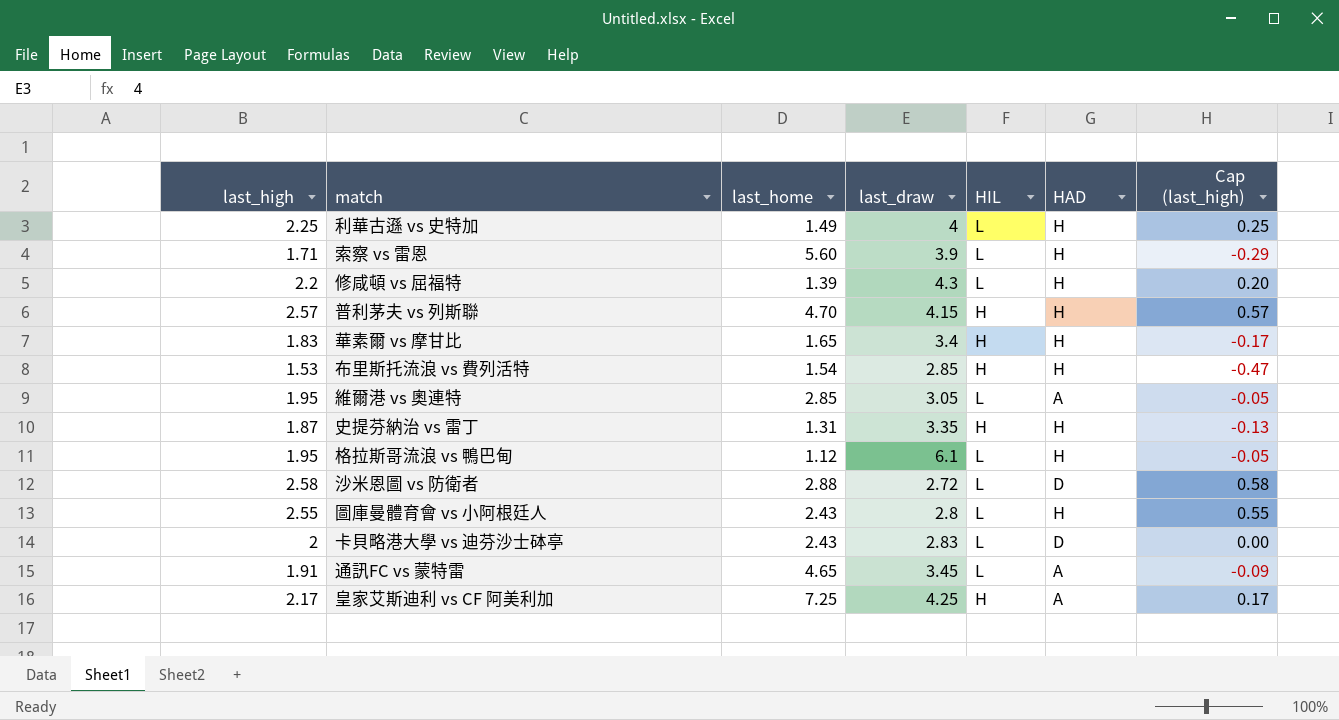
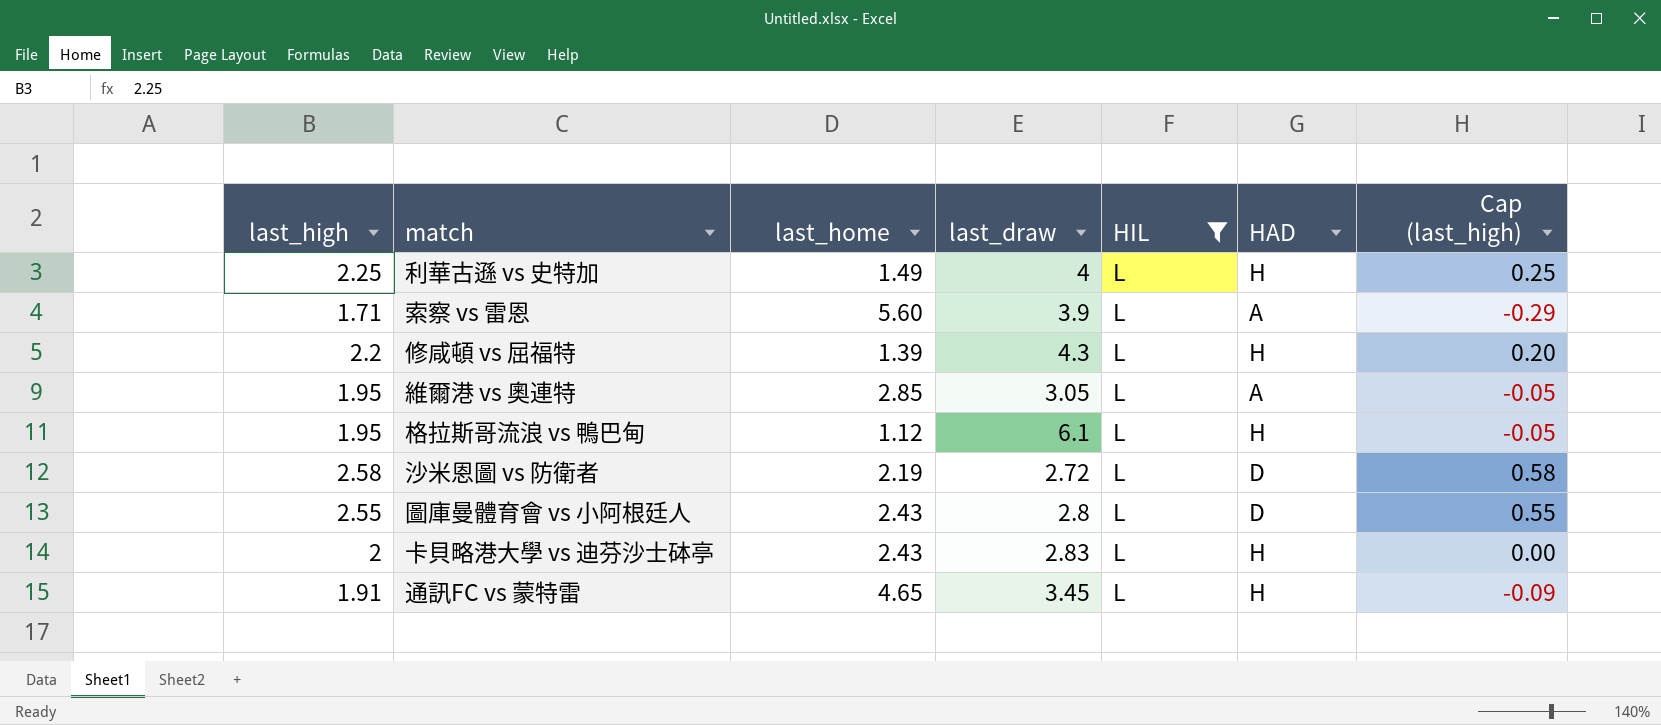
filter: none -> HIL = L
索察 vs 雷恩 | HAD: H -> A
沙米恩圖 vs 防衛者 | last_home: 2.88 -> 2.19
圖庫曼體育會 vs 小阿根廷人 | HAD: H -> D
卡貝略港大學 vs 迪芬沙士砵亭 | HAD: D -> H
通訊FC vs 蒙特雷 | HAD: A -> H

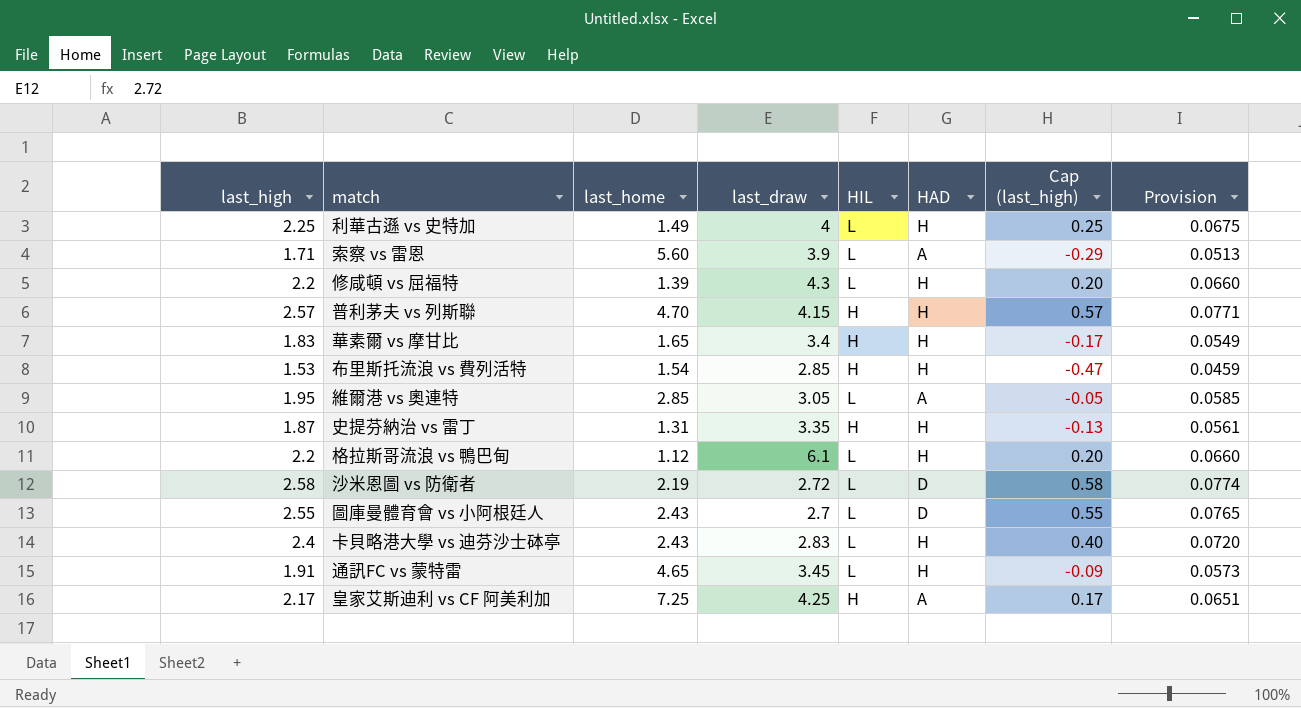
filter: HIL = L -> none
column Provision | formula: none -> [last_high] * 0.03
格拉斯哥流浪 vs 鴨巴甸 | last_high: 1.95 -> 2.2
格拉斯哥流浪 vs 鴨巴甸 | Cap (last_high): -0.05 -> 0.20
圖庫曼體育會 vs 小阿根廷人 | last_draw: 2.8 -> 2.7
卡貝略港大學 vs 迪芬沙士砵亭 | last_high: 2 -> 2.4
卡貝略港大學 vs 迪芬沙士砵亭 | Cap (last_high): 0.00 -> 0.40

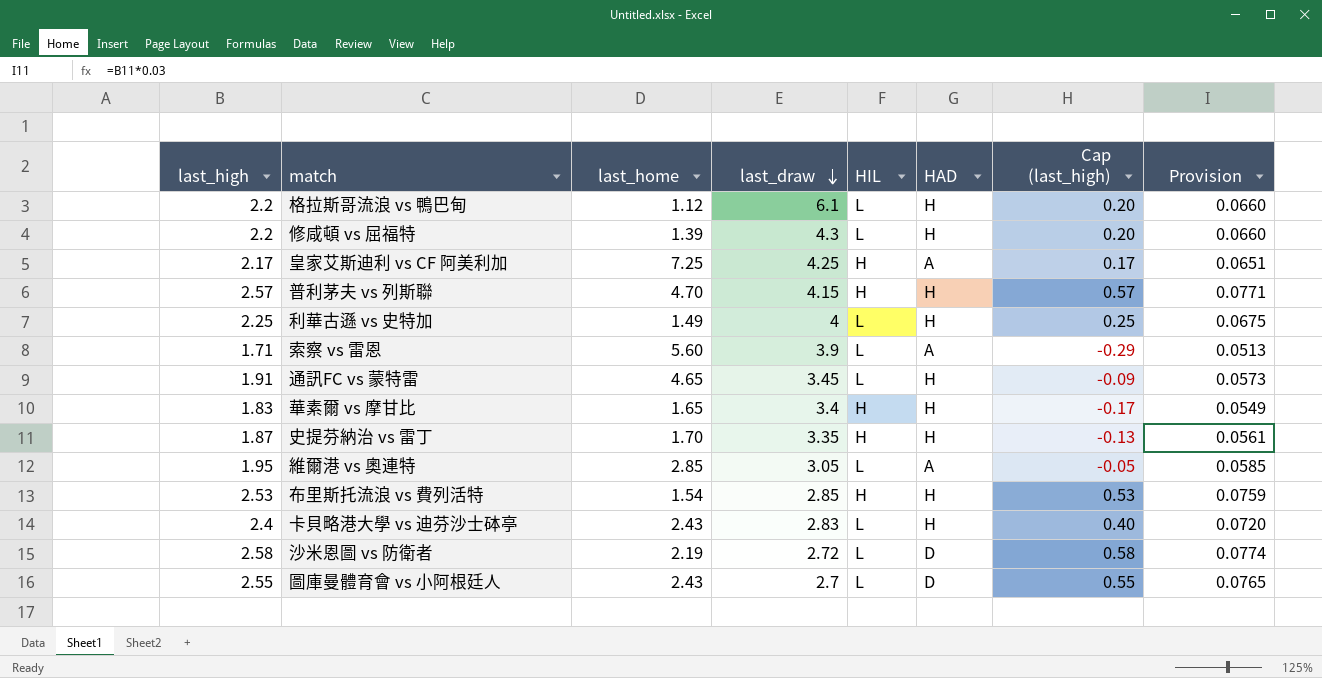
row order: none -> last_draw descending
史提芬納治 vs 雷丁 | last_home: 1.31 -> 1.70
布里斯托流浪 vs 費列活特 | last_high: 1.53 -> 2.53
布里斯托流浪 vs 費列活特 | Cap (last_high): -0.47 -> 0.53
布里斯托流浪 vs 費列活特 | Provision: 0.0459 -> 0.0759

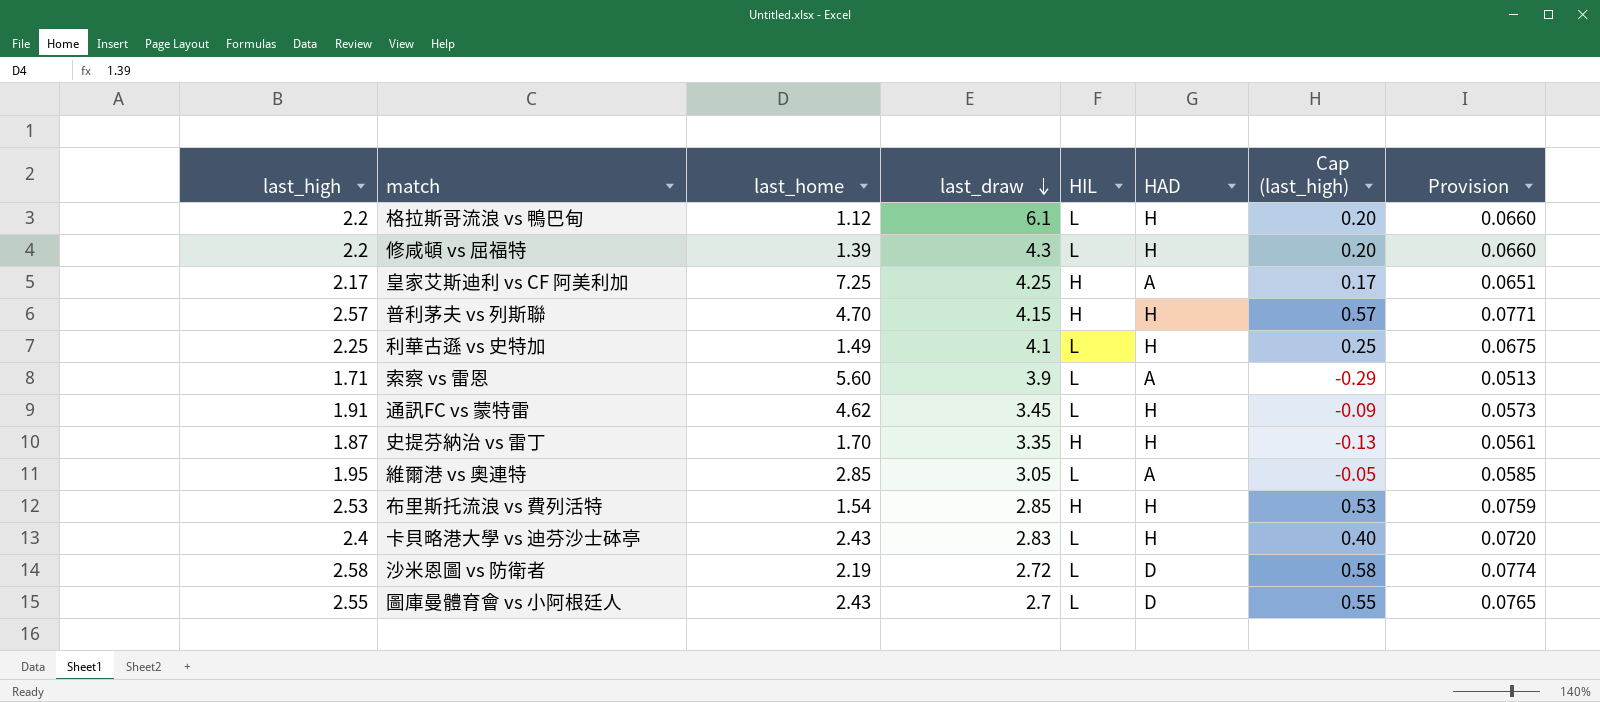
row 華素爾 vs 摩甘比: 1.83 | 1.65 | 3.4 | H | H | -0.17 | 0.0549 -> none
利華古遜 vs 史特加 | last_draw: 4 -> 4.1
通訊FC vs 蒙特雷 | last_home: 4.65 -> 4.62

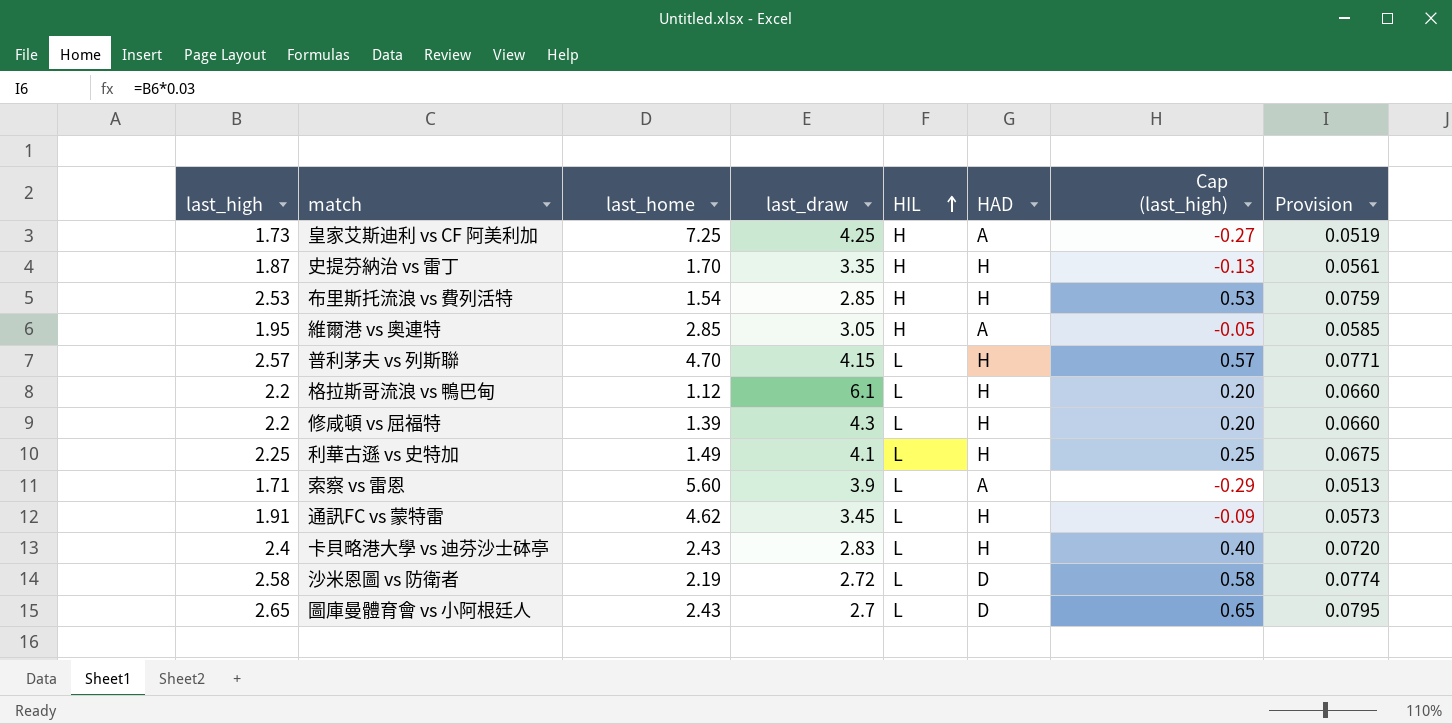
row order: last_draw descending -> HIL ascending
皇家艾斯迪利 vs CF 阿美利加 | last_high: 2.17 -> 1.73
皇家艾斯迪利 vs CF 阿美利加 | Cap (last_high): 0.17 -> -0.27
皇家艾斯迪利 vs CF 阿美利加 | Provision: 0.0651 -> 0.0519
維爾港 vs 奧連特 | HIL: L -> H
普利茅夫 vs 列斯聯 | HIL: H -> L
圖庫曼體育會 vs 小阿根廷人 | last_high: 2.55 -> 2.65
圖庫曼體育會 vs 小阿根廷人 | Cap (last_high): 0.55 -> 0.65
圖庫曼體育會 vs 小阿根廷人 | Provision: 0.0765 -> 0.0795

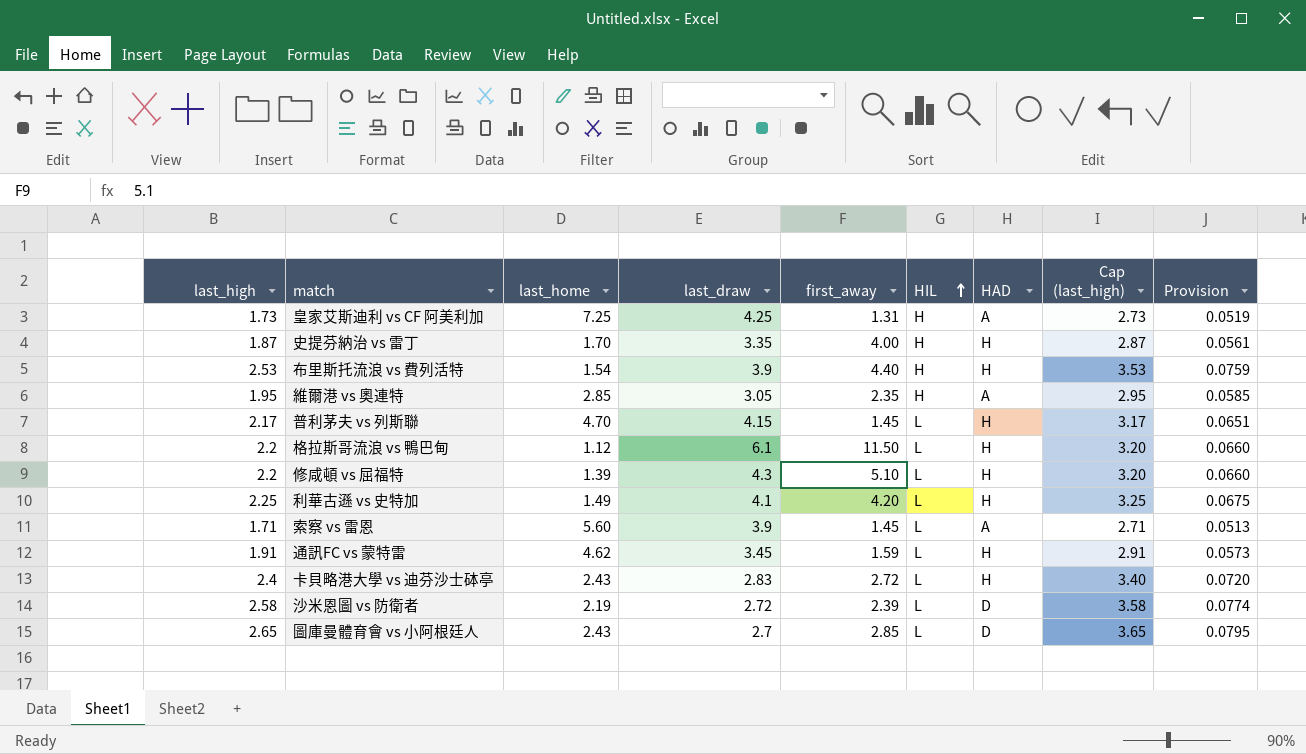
column first_away | position: none -> 5
column Cap (last_high) | formula: [last_high] - 2 -> [last_high] + 1
布里斯托流浪 vs 費列活特 | last_draw: 2.85 -> 3.9
普利茅夫 vs 列斯聯 | last_high: 2.57 -> 2.17
普利茅夫 vs 列斯聯 | Provision: 0.0771 -> 0.0651

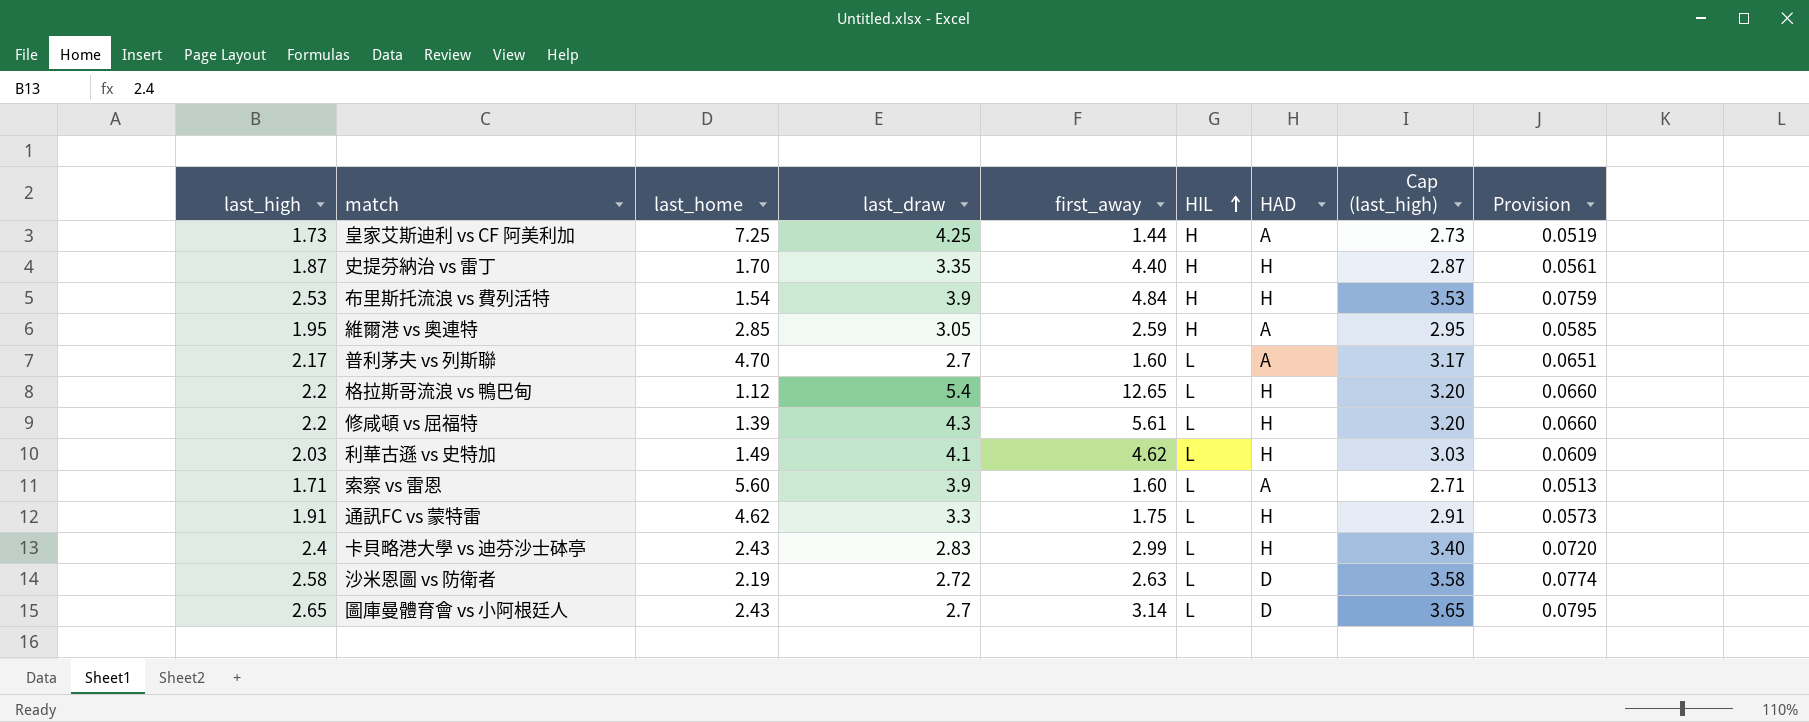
皇家艾斯迪利 vs CF 阿美利加 | first_away: 1.31 -> 1.44
史提芬納治 vs 雷丁 | first_away: 4.00 -> 4.40
布里斯托流浪 vs 費列活特 | first_away: 4.40 -> 4.84
維爾港 vs 奧連特 | first_away: 2.35 -> 2.59
普利茅夫 vs 列斯聯 | last_draw: 4.15 -> 2.7
普利茅夫 vs 列斯聯 | first_away: 1.45 -> 1.60
普利茅夫 vs 列斯聯 | HAD: H -> A
格拉斯哥流浪 vs 鴨巴甸 | last_draw: 6.1 -> 5.4
格拉斯哥流浪 vs 鴨巴甸 | first_away: 11.50 -> 12.65
修咸頓 vs 屈福特 | first_away: 5.10 -> 5.61
利華古遜 vs 史特加 | last_high: 2.25 -> 2.03
利華古遜 vs 史特加 | first_away: 4.20 -> 4.62
利華古遜 vs 史特加 | Cap (last_high): 3.25 -> 3.03
利華古遜 vs 史特加 | Provision: 0.0675 -> 0.0609
索察 vs 雷恩 | first_away: 1.45 -> 1.60
通訊FC vs 蒙特雷 | last_draw: 3.45 -> 3.3
通訊FC vs 蒙特雷 | first_away: 1.59 -> 1.75
卡貝略港大學 vs 迪芬沙士砵亭 | first_away: 2.72 -> 2.99
沙米恩圖 vs 防衛者 | first_away: 2.39 -> 2.63
圖庫曼體育會 vs 小阿根廷人 | first_away: 2.85 -> 3.14

